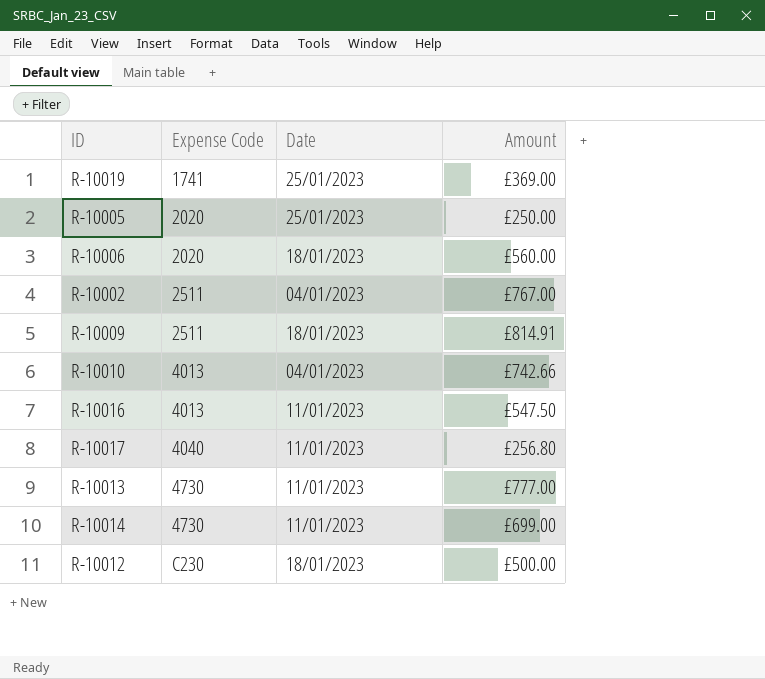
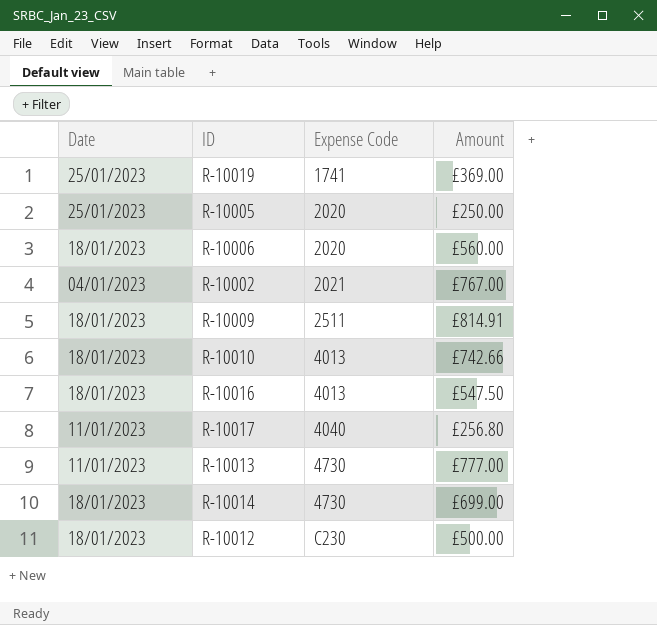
column Date | position: 3 -> 1
R-10002 | Expense Code: 2511 -> 2021
R-10010 | Date: 04/01/2023 -> 18/01/2023
R-10016 | Date: 11/01/2023 -> 18/01/2023
R-10014 | Date: 11/01/2023 -> 18/01/2023

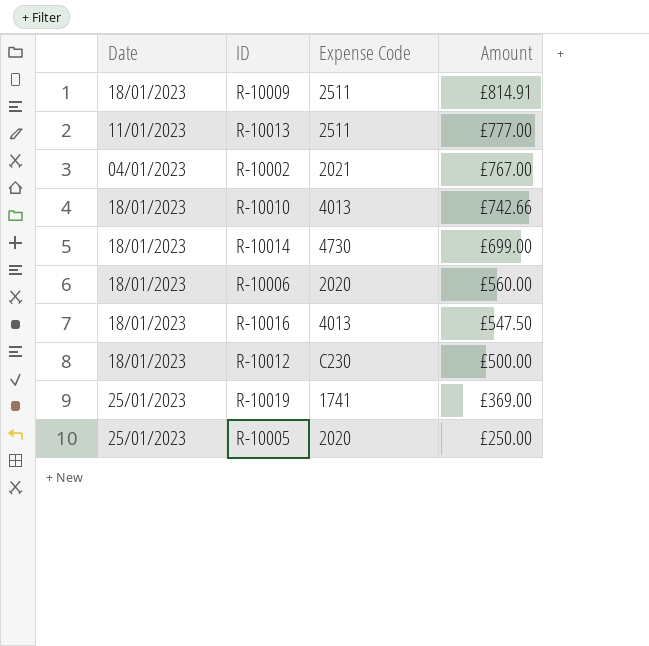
row order: Expense Code ascending -> Amount descending
row R-10017: 11/01/2023 | 4040 | £256.80 -> none
R-10013 | Expense Code: 4730 -> 2511

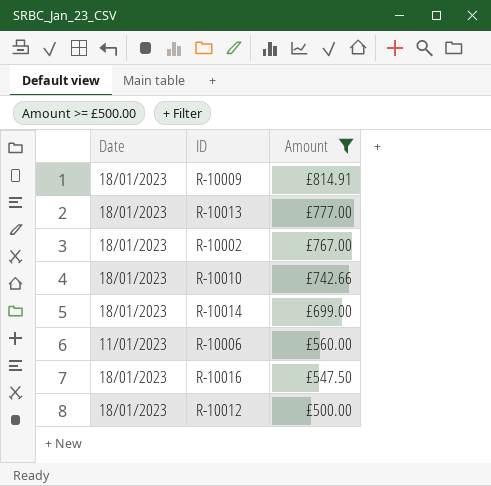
filter: none -> Amount >= £500.00
column Expense Code | position: 3 -> none
R-10013 | Date: 11/01/2023 -> 18/01/2023
R-10002 | Date: 04/01/2023 -> 18/01/2023
R-10006 | Date: 18/01/2023 -> 11/01/2023

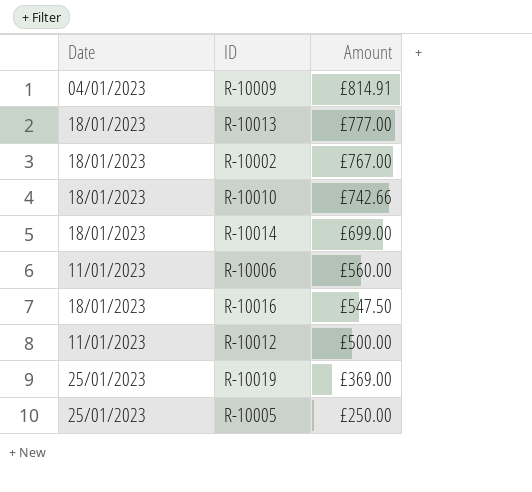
filter: Amount >= £500.00 -> none
R-10009 | Date: 18/01/2023 -> 04/01/2023
R-10012 | Date: 18/01/2023 -> 11/01/2023

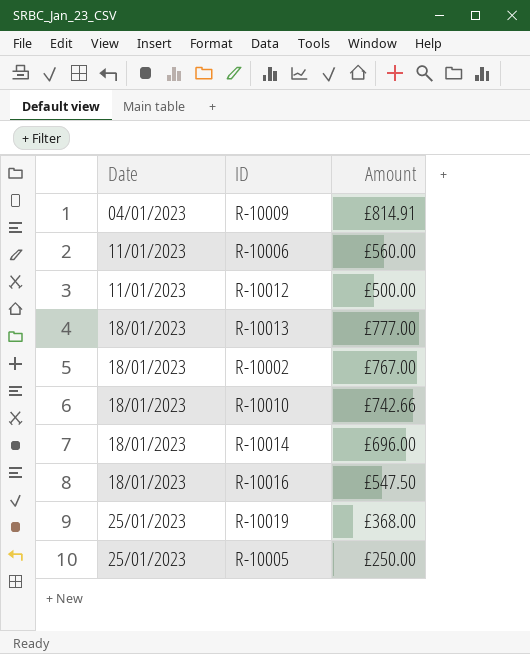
row order: Amount descending -> Date ascending
R-10014 | Amount: £699.00 -> £696.00
R-10019 | Amount: £369.00 -> £368.00

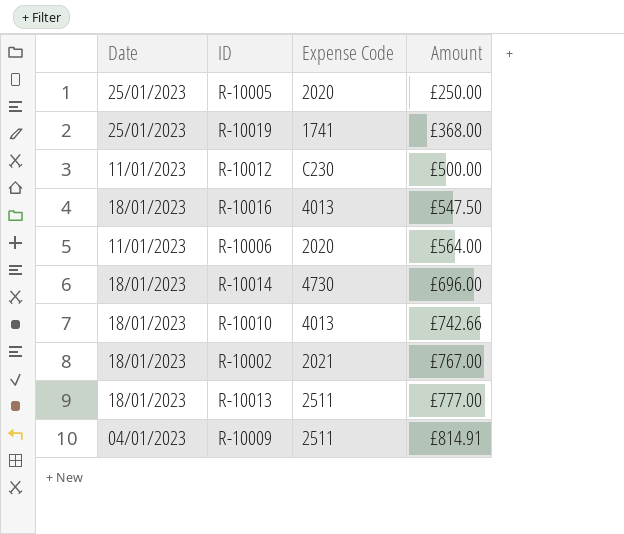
row order: Date ascending -> Amount ascending
column Expense Code | position: none -> 3
R-10006 | Amount: £560.00 -> £564.00

